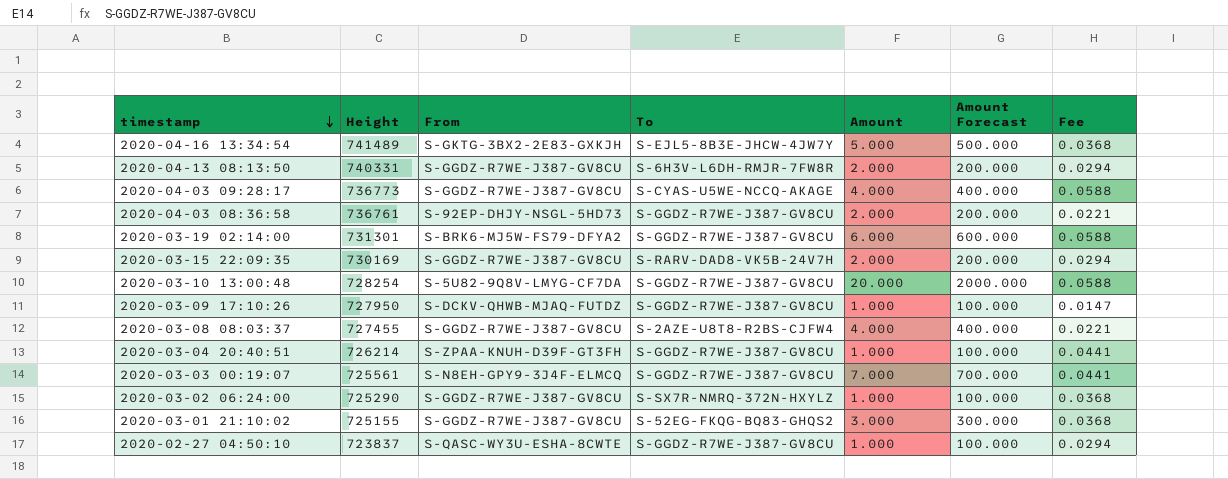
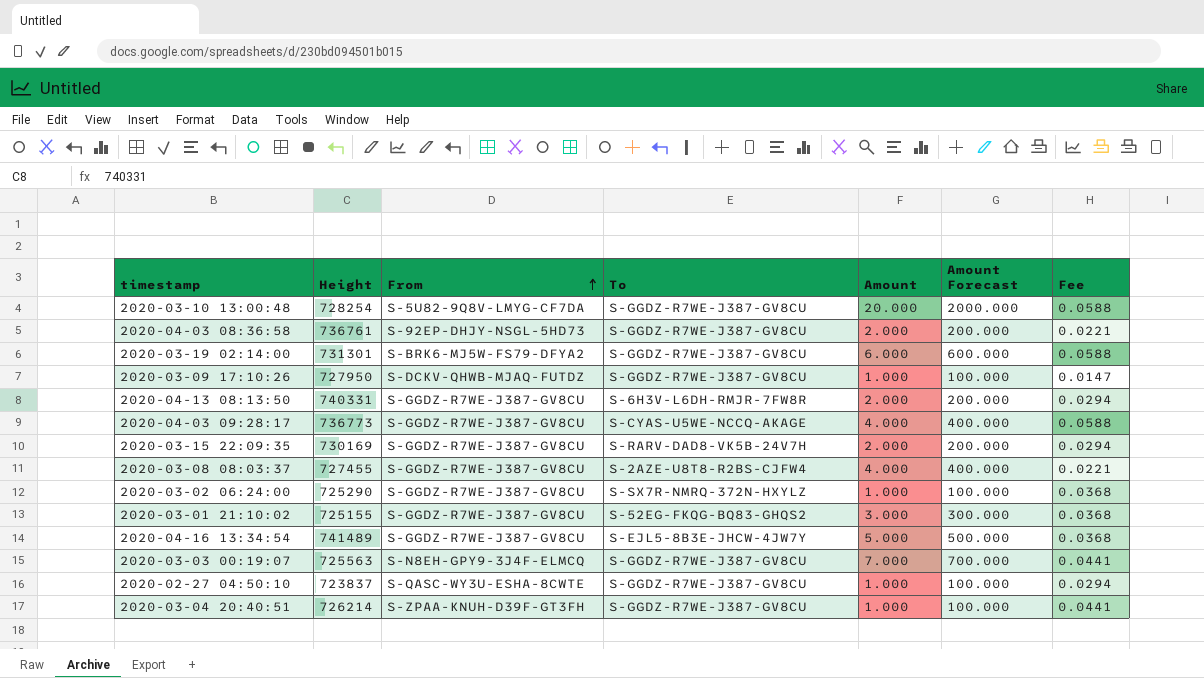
row order: timestamp descending -> From ascending
2020-04-16 13:34:54 | From: S-GKTG-3BX2-2E83-GXKJH -> S-GGDZ-R7WE-J387-GV8CU
2020-03-03 00:19:07 | Height: 725561 -> 725563

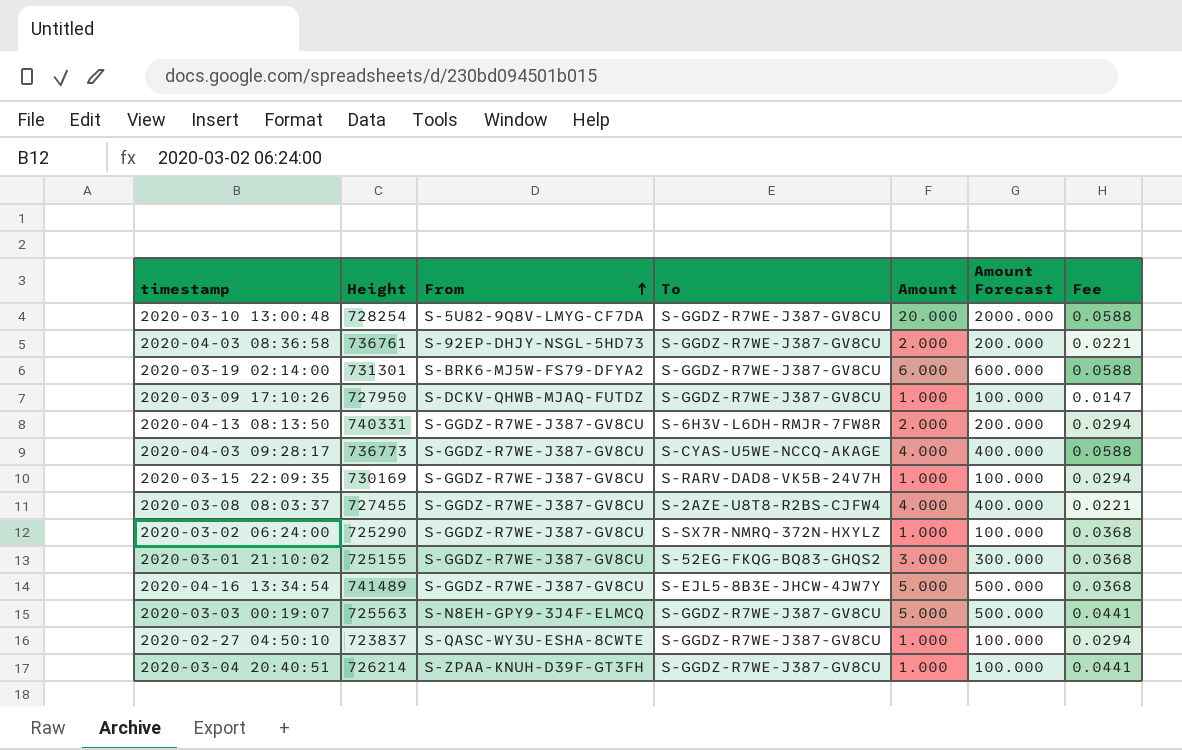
2020-03-15 22:09:35 | Amount: 2.000 -> 1.000
2020-03-15 22:09:35 | Amount Forecast: 200.000 -> 100.000
2020-03-03 00:19:07 | Amount: 7.000 -> 5.000
2020-03-03 00:19:07 | Amount Forecast: 700.000 -> 500.000

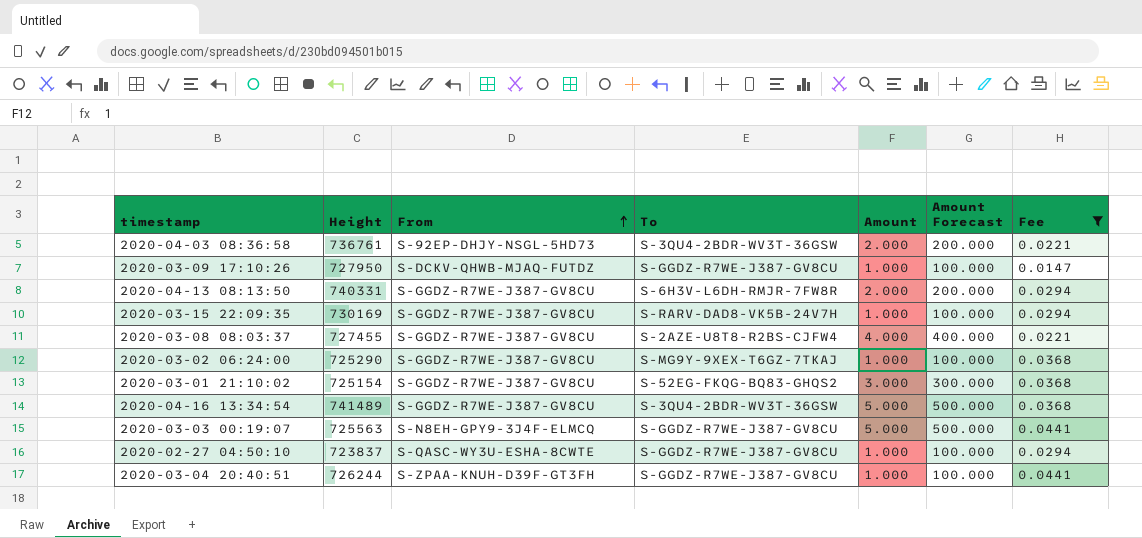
filter: none -> Fee != 0.0588
2020-04-03 08:36:58 | To: S-GGDZ-R7WE-J387-GV8CU -> S-3QU4-2BDR-WV3T-36GSW
2020-03-02 06:24:00 | To: S-SX7R-NMRQ-372N-HXYLZ -> S-MG9Y-9XEX-T6GZ-7TKAJ
2020-03-01 21:10:02 | Height: 725155 -> 725154
2020-04-16 13:34:54 | To: S-EJL5-8B3E-JHCW-4JW7Y -> S-3QU4-2BDR-WV3T-36GSW
2020-03-04 20:40:51 | Height: 726214 -> 726244

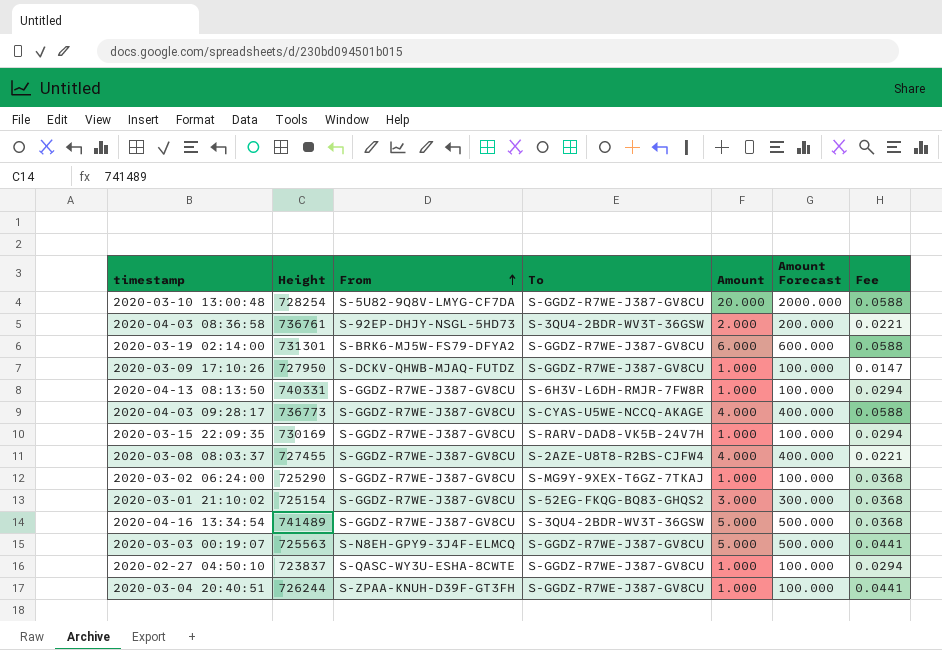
filter: Fee != 0.0588 -> none
2020-04-13 08:13:50 | Amount: 2.000 -> 1.000
2020-04-13 08:13:50 | Amount Forecast: 200.000 -> 100.000

